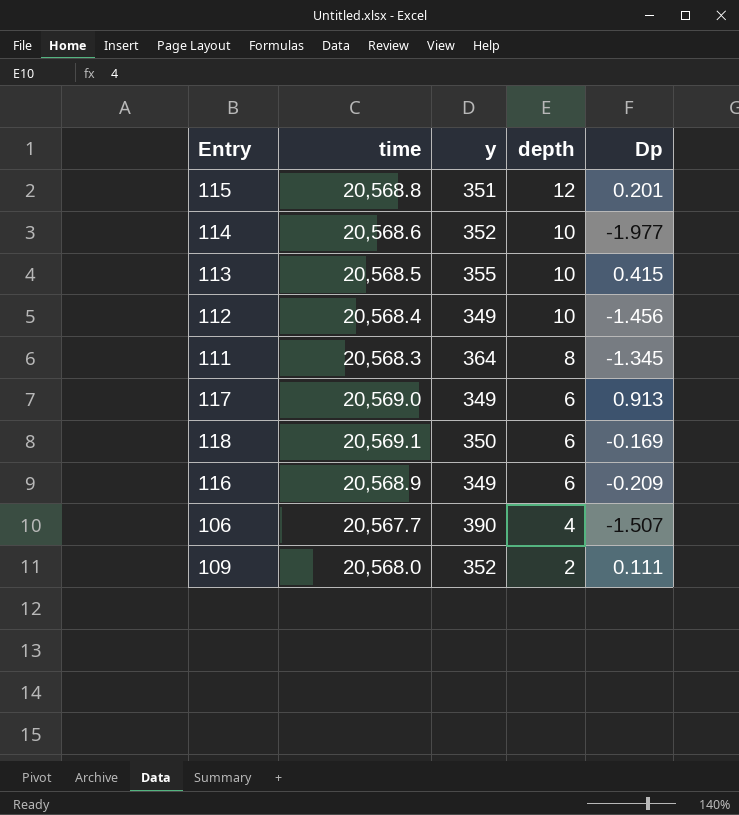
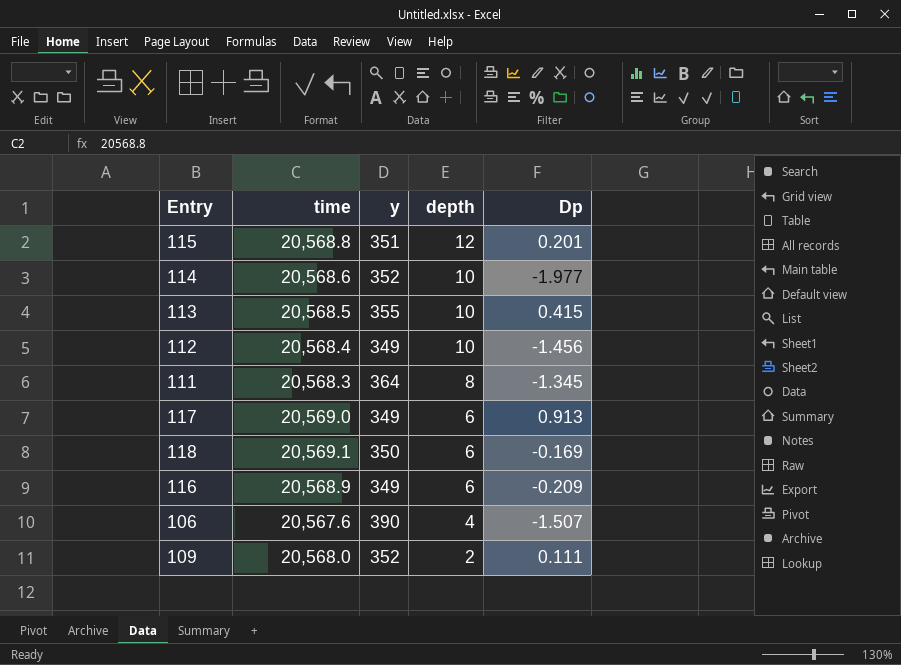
106 | time: 20,567.7 -> 20,567.6

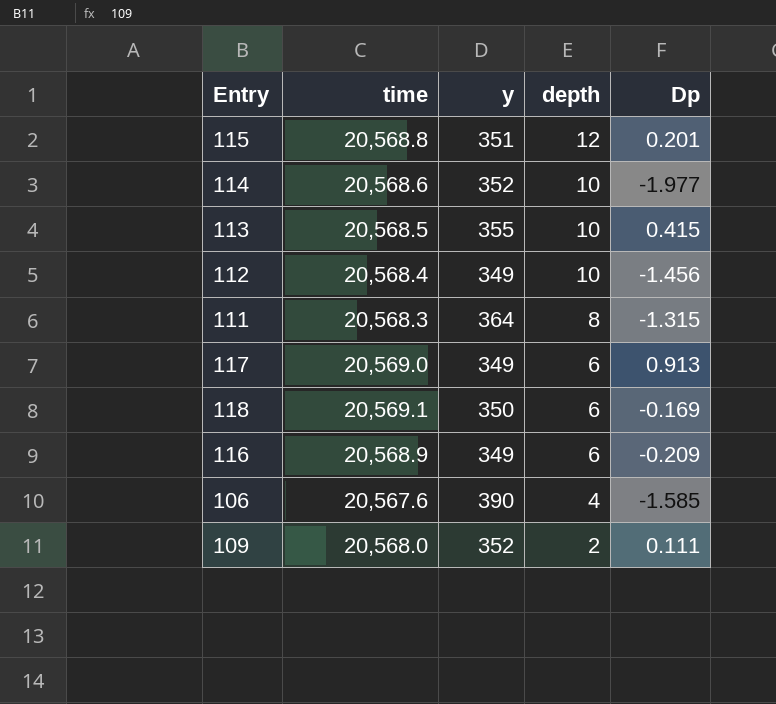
111 | Dp: -1.345 -> -1.315
106 | Dp: -1.507 -> -1.585

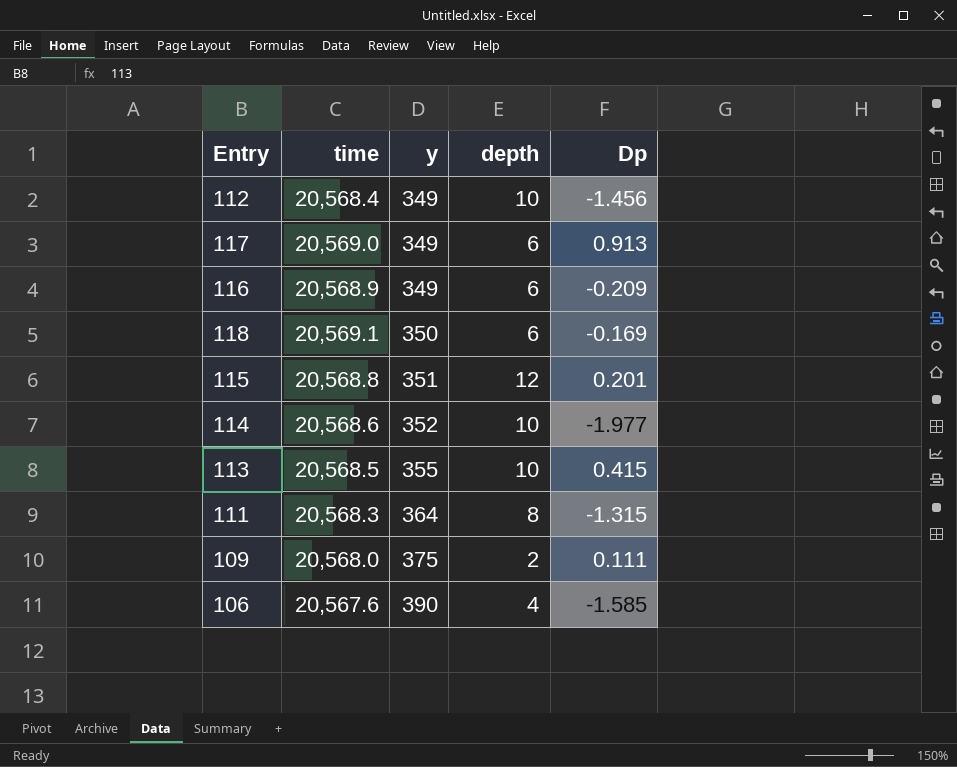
row order: depth descending -> y ascending
109 | y: 352 -> 375

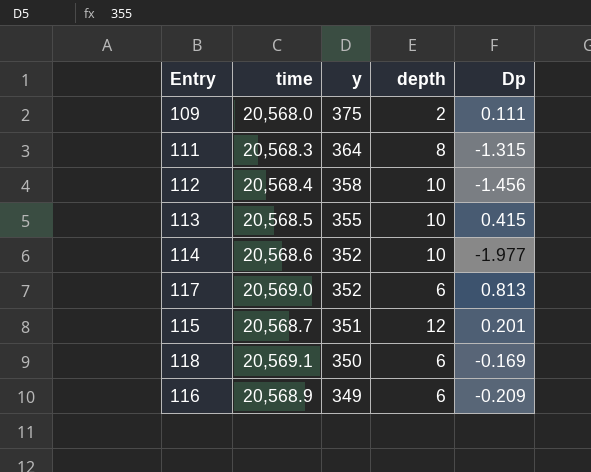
row order: y ascending -> y descending
row 106: 20,567.6 | 390 | 4 | -1.585 -> none
112 | y: 349 -> 358
117 | y: 349 -> 352
117 | Dp: 0.913 -> 0.813
115 | time: 20,568.8 -> 20,568.7

